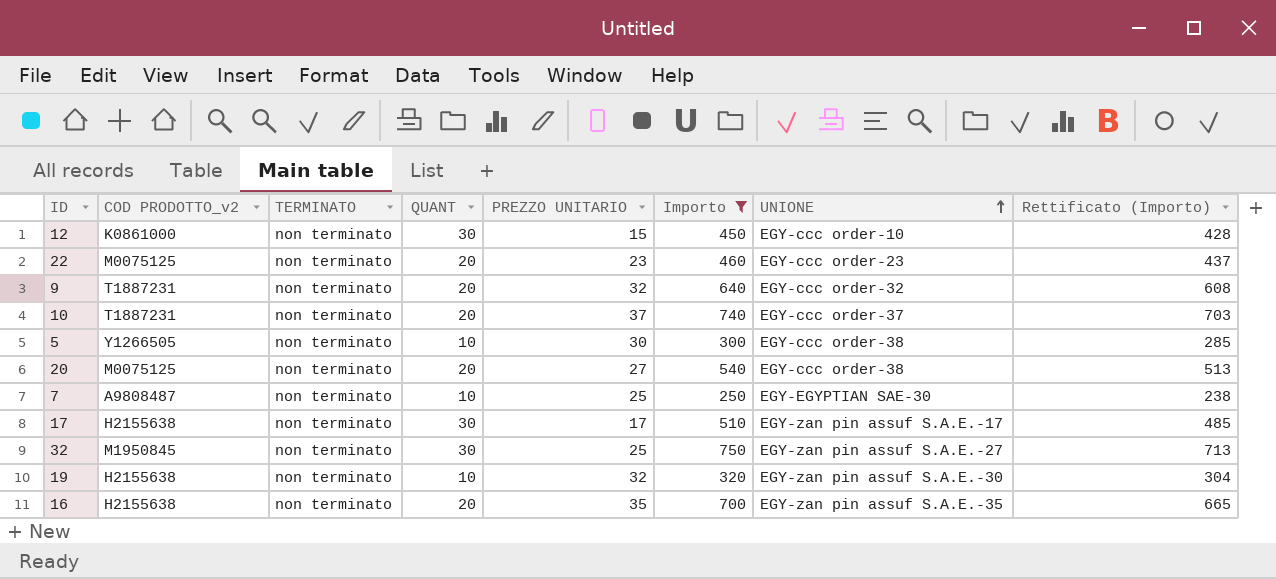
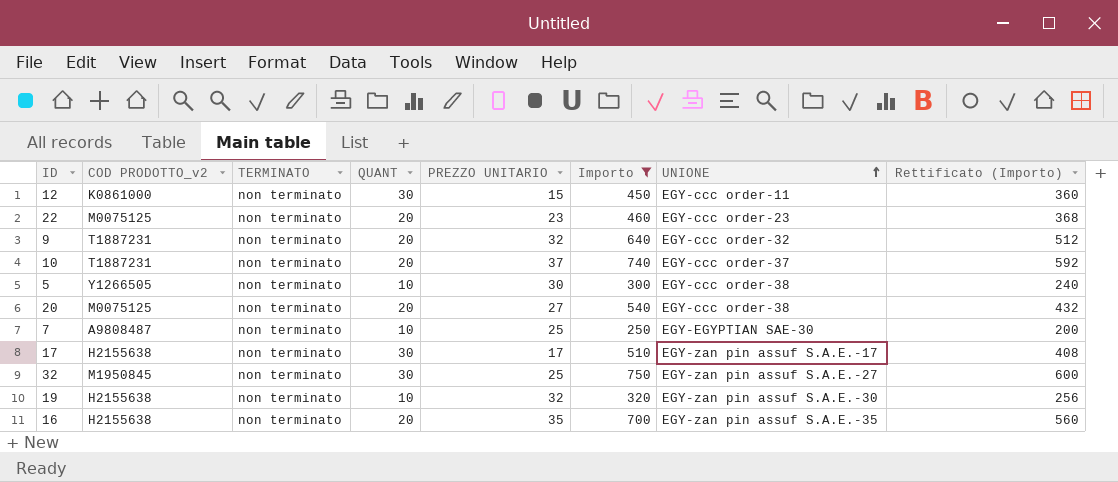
column Rettificato (Importo) | formula: [Importo] * 0,95 -> [Importo] * 0,8
12 | UNIONE: EGY-ccc order-10 -> EGY-ccc order-11

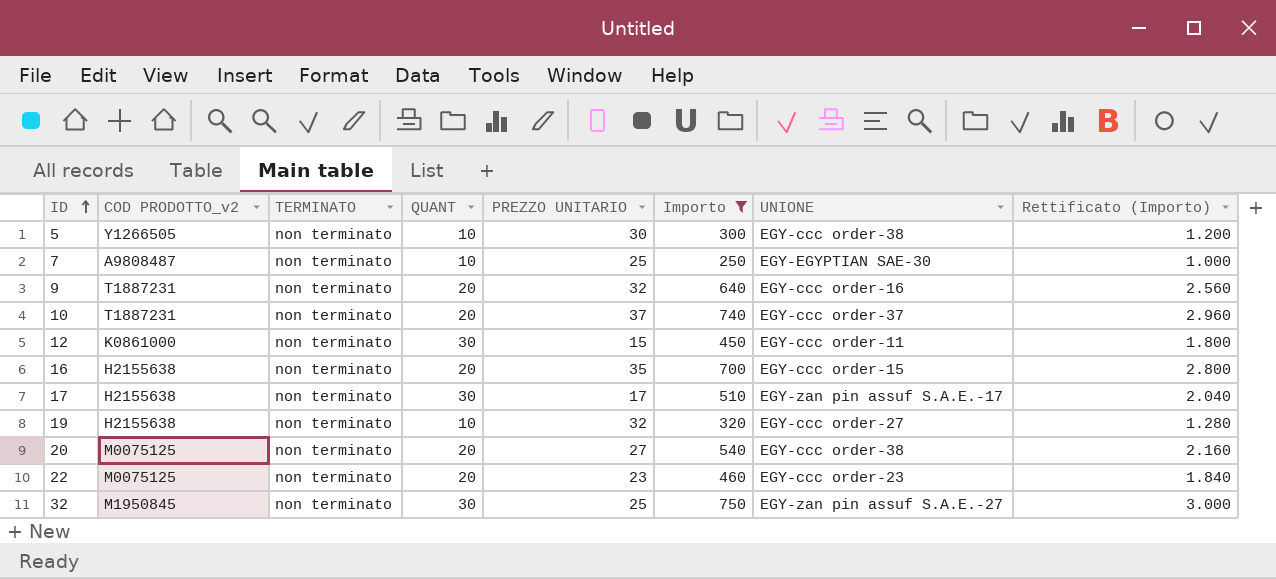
row order: UNIONE ascending -> ID ascending
column Rettificato (Importo) | formula: [Importo] * 0,8 -> [Importo] * 4
9 | UNIONE: EGY-ccc order-32 -> EGY-ccc order-16
16 | UNIONE: EGY-zan pin assuf S.A.E.-35 -> EGY-ccc order-15
19 | UNIONE: EGY-zan pin assuf S.A.E.-30 -> EGY-ccc order-27

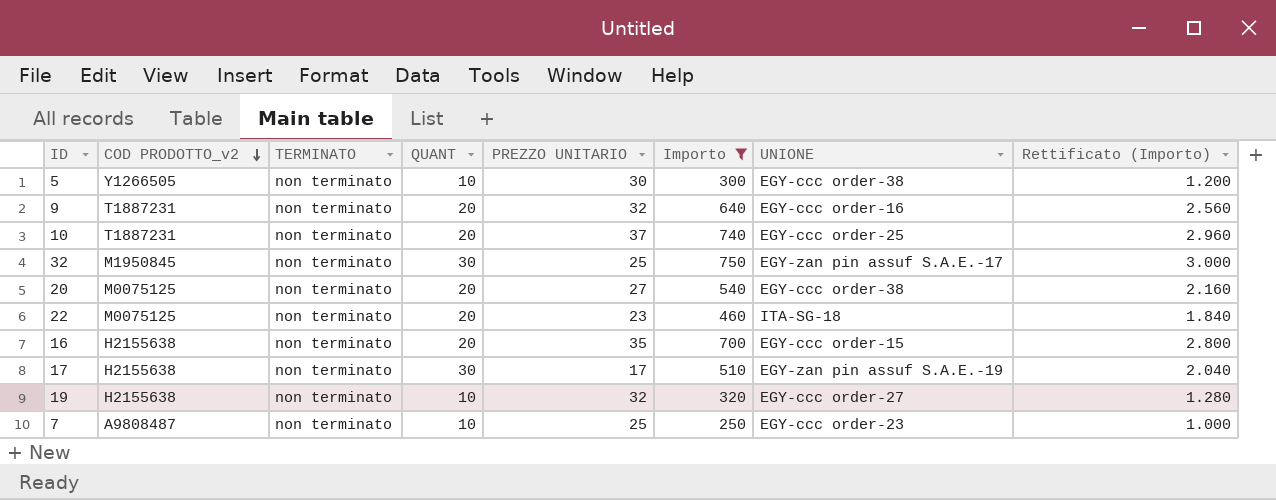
row order: ID ascending -> COD PRODOTTO_v2 descending
row 12: K0861000 | non terminato | 30 | 15 | 450 | EGY-ccc order-11 | 1.800 -> none
10 | UNIONE: EGY-ccc order-37 -> EGY-ccc order-25
32 | UNIONE: EGY-zan pin assuf S.A.E.-27 -> EGY-zan pin assuf S.A.E.-17
22 | UNIONE: EGY-ccc order-23 -> ITA-SG-18
17 | UNIONE: EGY-zan pin assuf S.A.E.-17 -> EGY-zan pin assuf S.A.E.-19
7 | UNIONE: EGY-EGYPTIAN SAE-30 -> EGY-ccc order-23

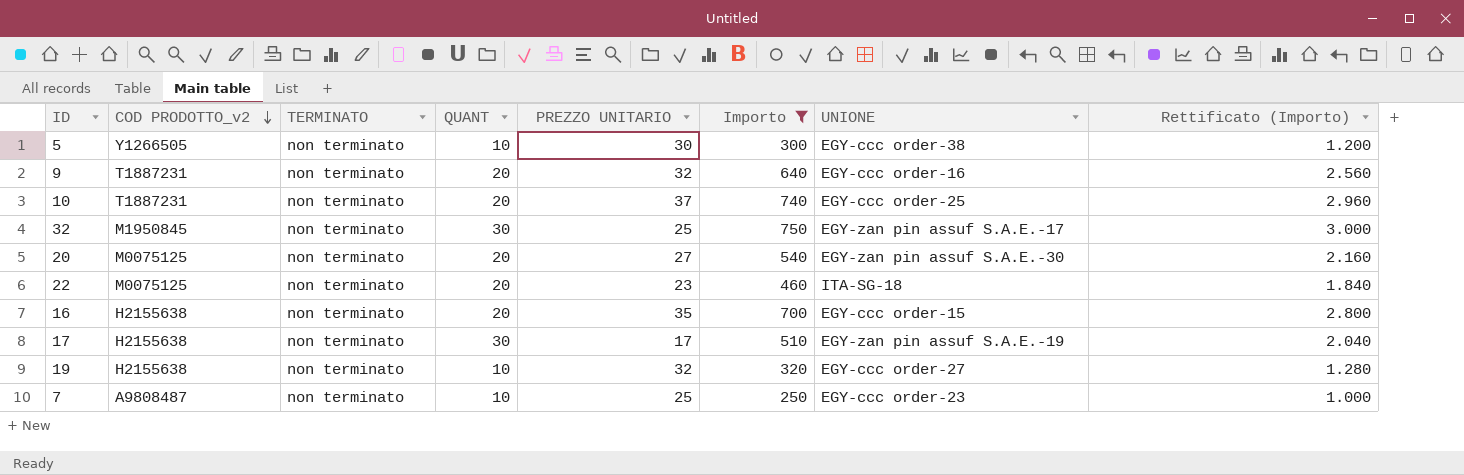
20 | UNIONE: EGY-ccc order-38 -> EGY-zan pin assuf S.A.E.-30

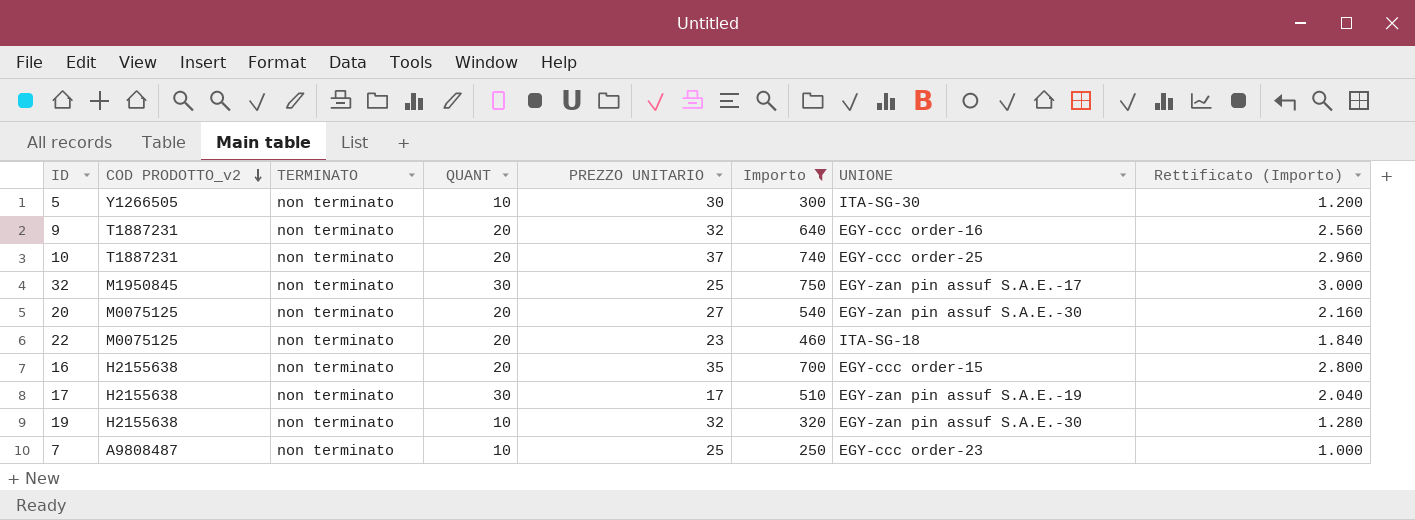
5 | UNIONE: EGY-ccc order-38 -> ITA-SG-30
19 | UNIONE: EGY-ccc order-27 -> EGY-zan pin assuf S.A.E.-30

